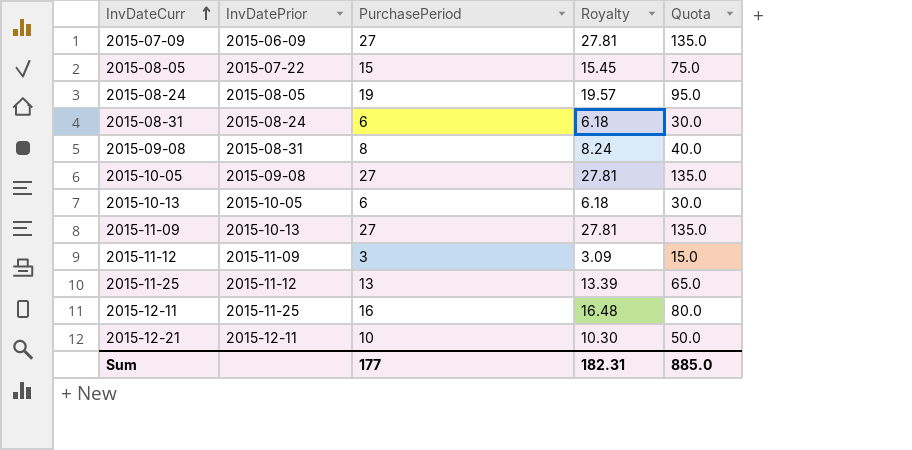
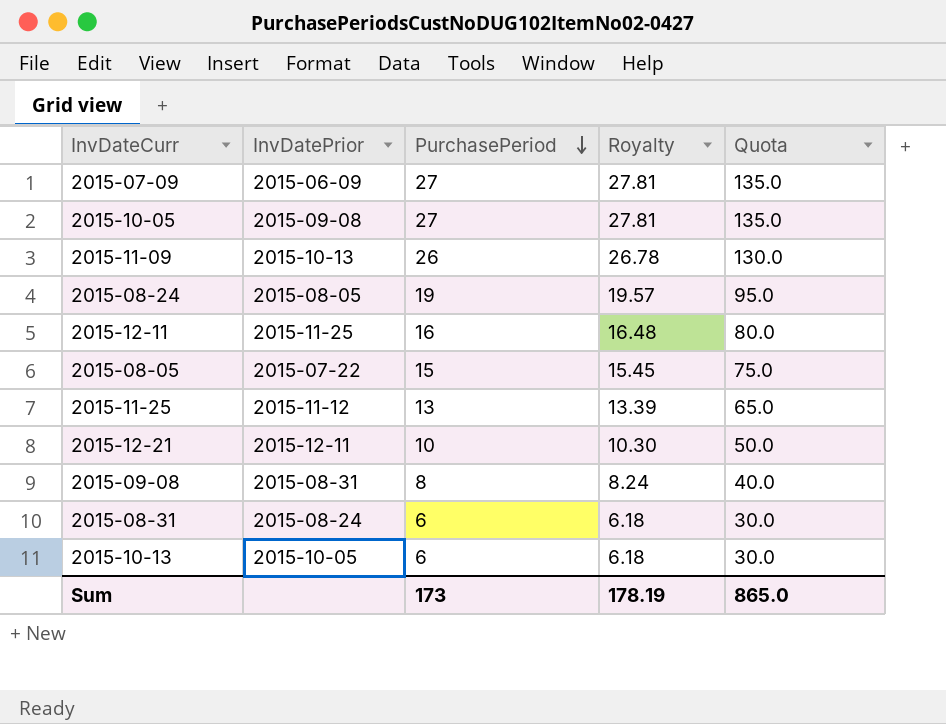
row order: InvDateCurr ascending -> PurchasePeriod descending
row 2015-11-12: 2015-11-09 | 3 | 3.09 | 15.0 -> none
2015-11-09 | PurchasePeriod: 27 -> 26
2015-11-09 | Royalty: 27.81 -> 26.78
2015-11-09 | Quota: 135.0 -> 130.0
Sum | PurchasePeriod: 177 -> 173
Sum | Royalty: 182.31 -> 178.19
Sum | Quota: 885.0 -> 865.0

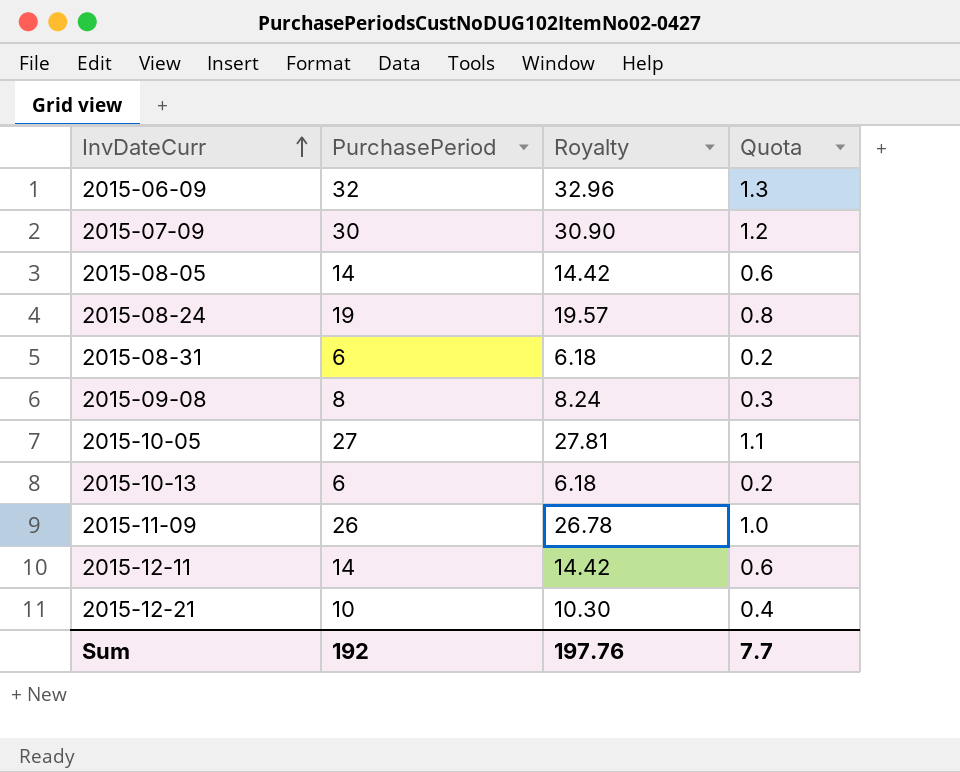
row order: PurchasePeriod descending -> InvDateCurr ascending
column InvDatePrior | position: 2 -> none
column Quota | formula: [PurchasePeriod] * 5 -> [PurchasePeriod] * 0.04
row 2015-11-25: 2015-11-12 | 13 | 13.39 | 65.0 -> none
row 2015-06-09: none -> 32 | 32.96 | 1.3
2015-07-09 | PurchasePeriod: 27 -> 30
2015-07-09 | Royalty: 27.81 -> 30.90
2015-08-05 | PurchasePeriod: 15 -> 14
2015-08-05 | Royalty: 15.45 -> 14.42
2015-12-11 | PurchasePeriod: 16 -> 14
2015-12-11 | Royalty: 16.48 -> 14.42
Sum | PurchasePeriod: 173 -> 192
Sum | Royalty: 178.19 -> 197.76
Sum | Quota: 865.0 -> 7.7

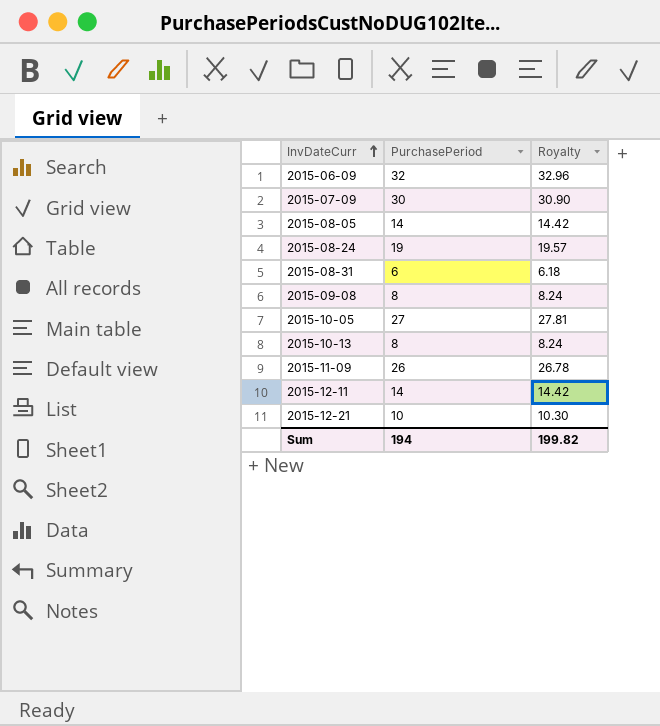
column Quota | formula: [PurchasePeriod] * 0.04 -> none
2015-10-13 | PurchasePeriod: 6 -> 8
2015-10-13 | Royalty: 6.18 -> 8.24
Sum | PurchasePeriod: 192 -> 194
Sum | Royalty: 197.76 -> 199.82

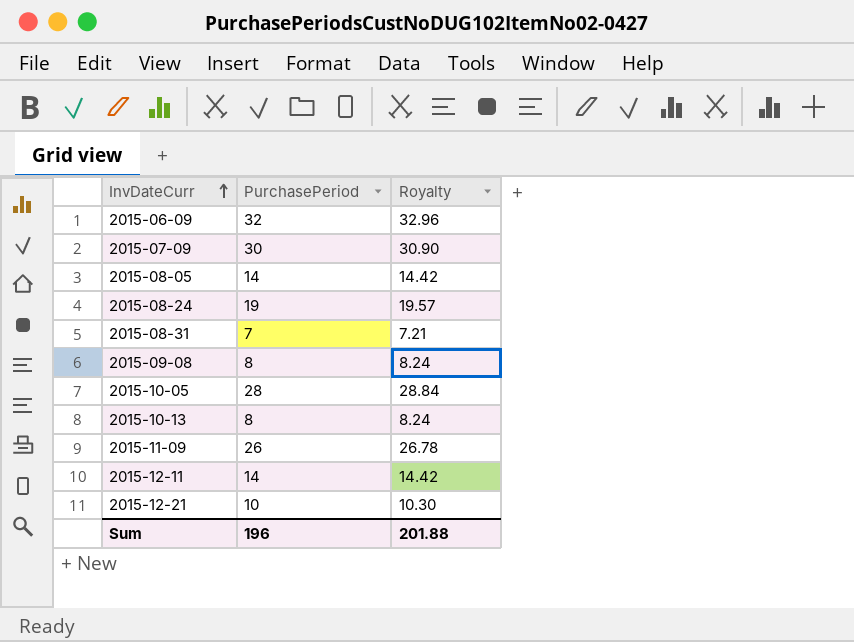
2015-08-31 | PurchasePeriod: 6 -> 7
2015-08-31 | Royalty: 6.18 -> 7.21
2015-10-05 | PurchasePeriod: 27 -> 28
2015-10-05 | Royalty: 27.81 -> 28.84
Sum | PurchasePeriod: 194 -> 196
Sum | Royalty: 199.82 -> 201.88

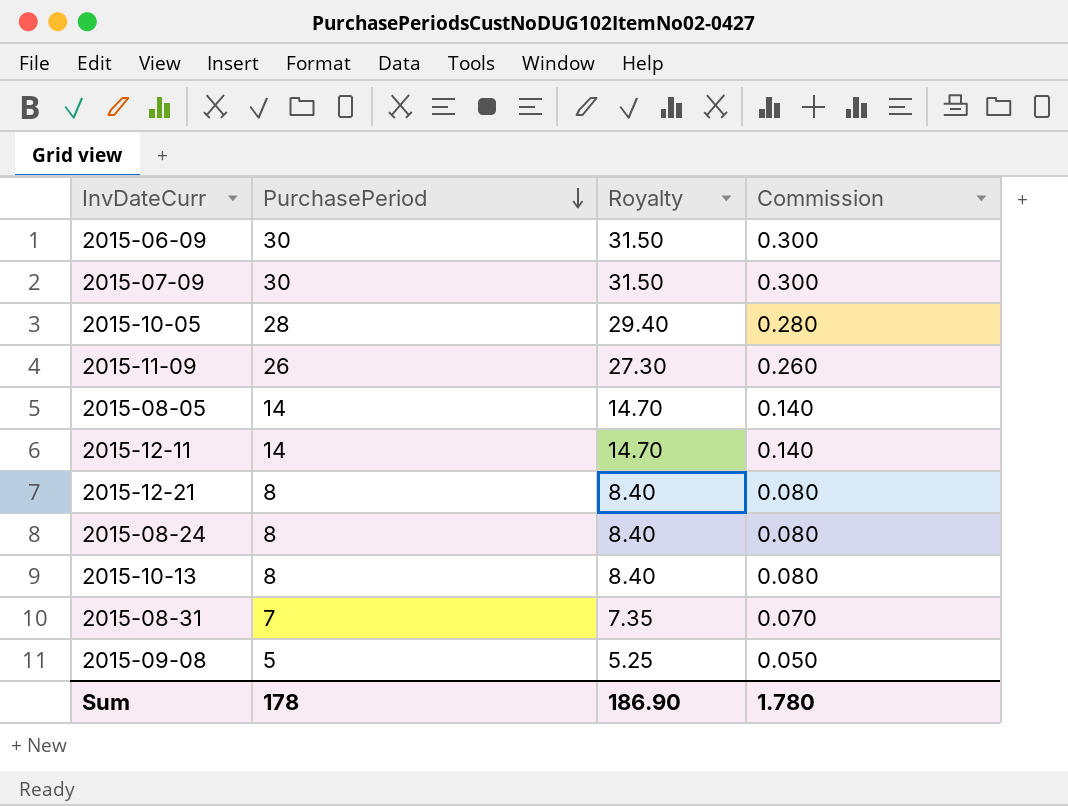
row order: InvDateCurr ascending -> PurchasePeriod descending
column Royalty | formula: [PurchasePeriod] * 1.03 -> [PurchasePeriod] * 1.05
column Commission | formula: none -> [PurchasePeriod] * 0.01
2015-06-09 | PurchasePeriod: 32 -> 30
2015-12-21 | PurchasePeriod: 10 -> 8
2015-08-24 | PurchasePeriod: 19 -> 8
2015-09-08 | PurchasePeriod: 8 -> 5
Sum | PurchasePeriod: 196 -> 178
Sum | Royalty: 201.88 -> 186.90

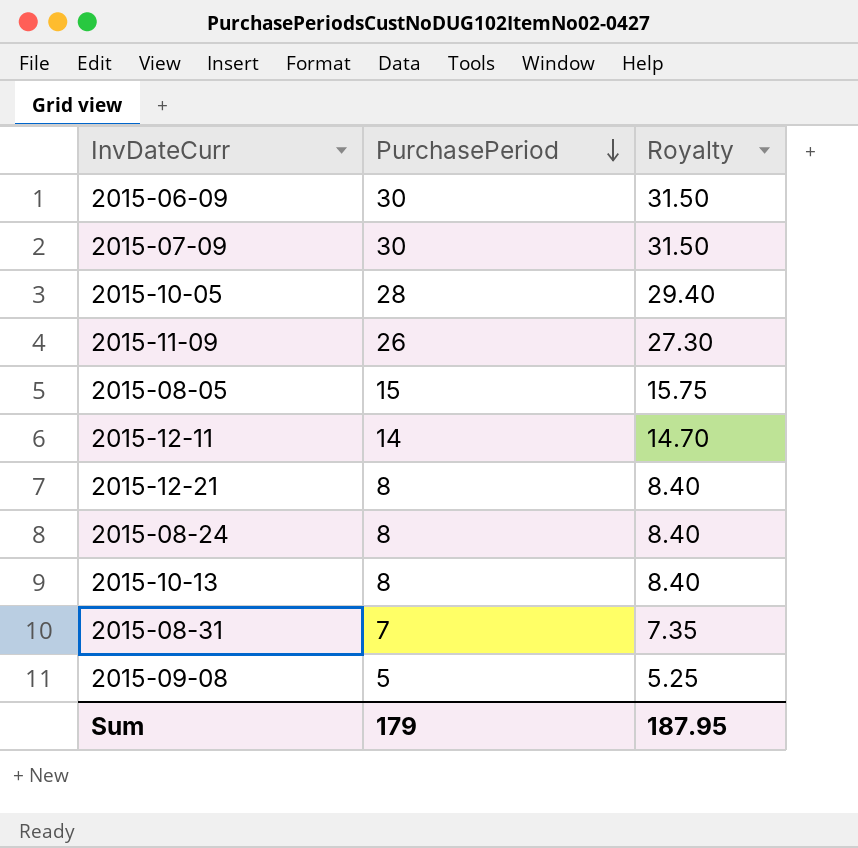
column Commission | formula: [PurchasePeriod] * 0.01 -> none
2015-08-05 | PurchasePeriod: 14 -> 15
2015-08-05 | Royalty: 14.70 -> 15.75
Sum | PurchasePeriod: 178 -> 179
Sum | Royalty: 186.90 -> 187.95

